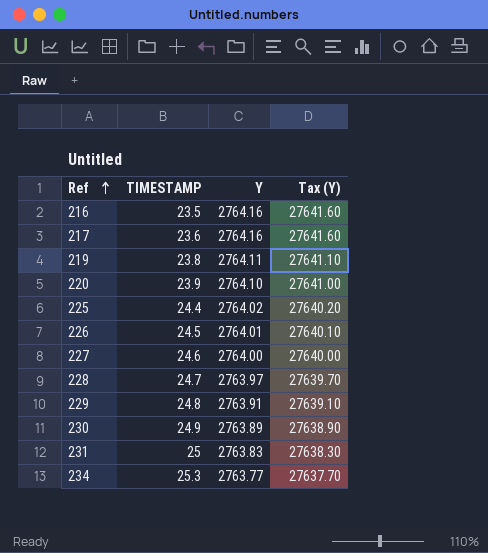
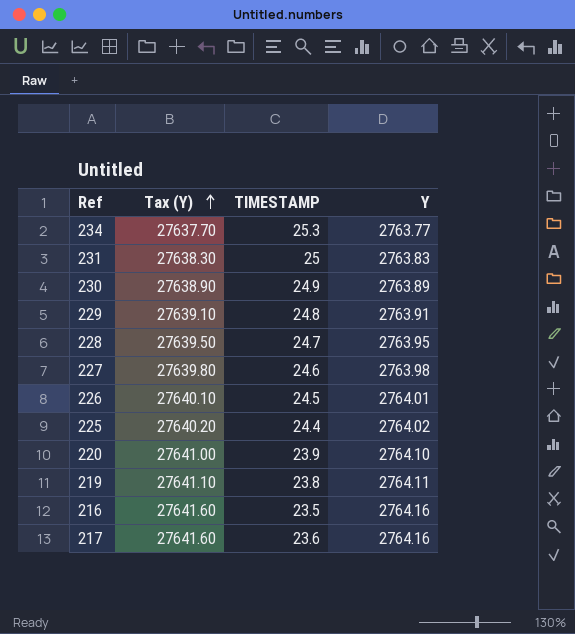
row order: Ref ascending -> Tax (Y) ascending
column Tax (Y) | position: 4 -> 2
228 | Tax (Y): 27639.70 -> 27639.50
228 | Y: 2763.97 -> 2763.95
227 | Tax (Y): 27640.00 -> 27639.80
227 | Y: 2764.00 -> 2763.98

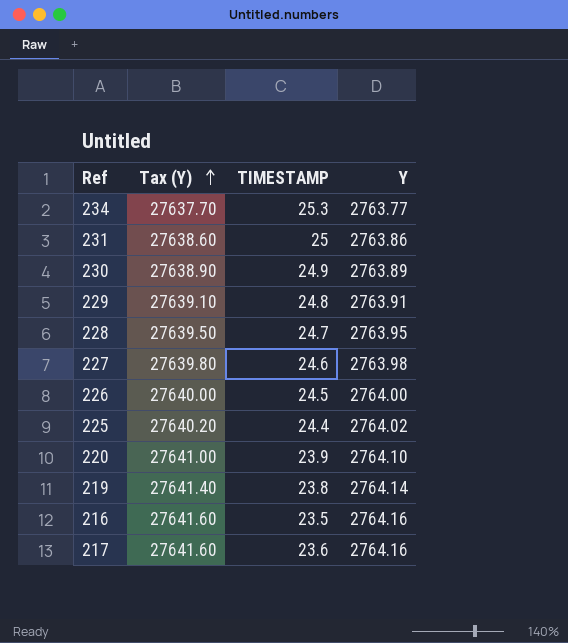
231 | Tax (Y): 27638.30 -> 27638.60
231 | Y: 2763.83 -> 2763.86
226 | Tax (Y): 27640.10 -> 27640.00
226 | Y: 2764.01 -> 2764.00
219 | Tax (Y): 27641.10 -> 27641.40
219 | Y: 2764.11 -> 2764.14

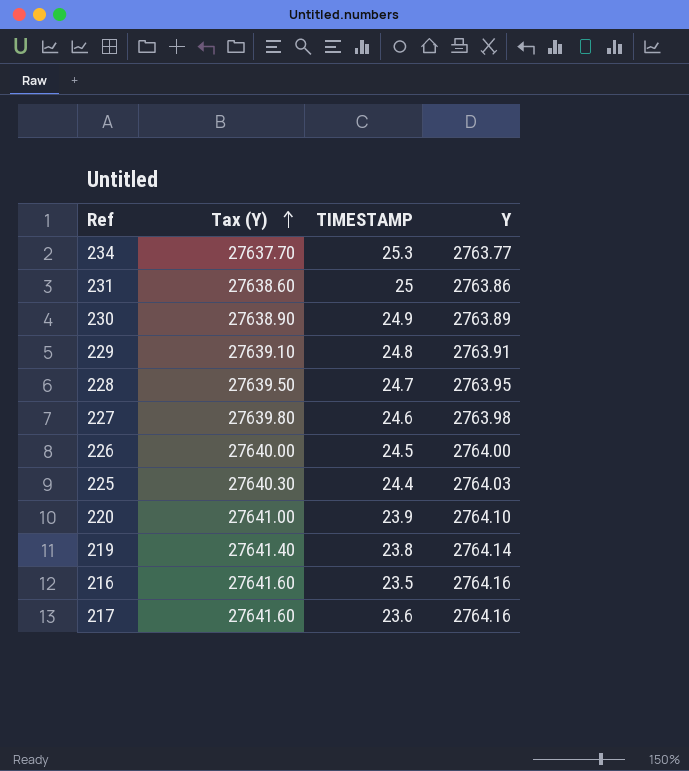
225 | Tax (Y): 27640.20 -> 27640.30
225 | Y: 2764.02 -> 2764.03

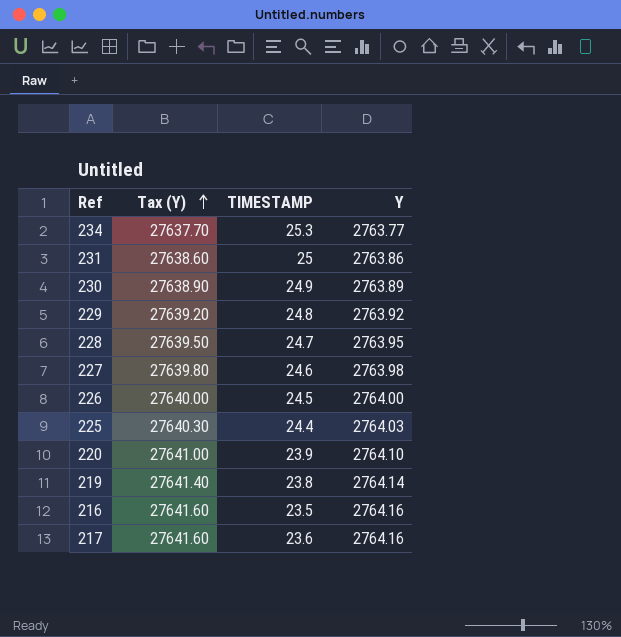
229 | Tax (Y): 27639.10 -> 27639.20
229 | Y: 2763.91 -> 2763.92

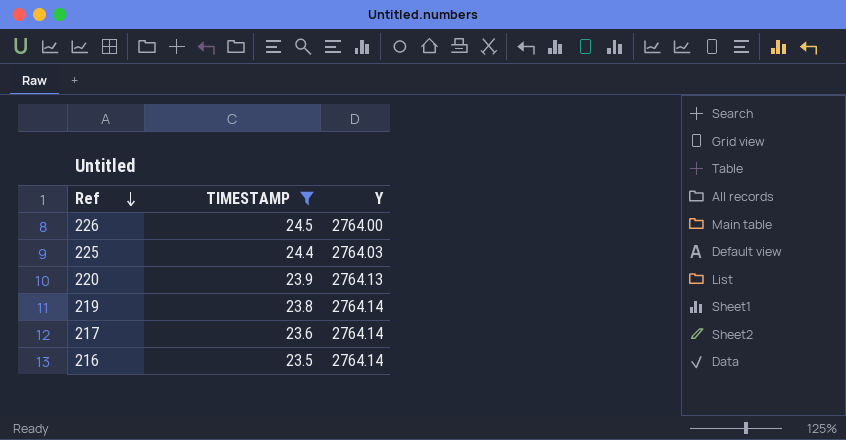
filter: none -> TIMESTAMP <= 24.5
row order: Tax (Y) ascending -> Ref descending
column Tax (Y) | formula: [Y] * 10 -> none
220 | Y: 2764.10 -> 2764.13
217 | Y: 2764.16 -> 2764.14
216 | Y: 2764.16 -> 2764.14

